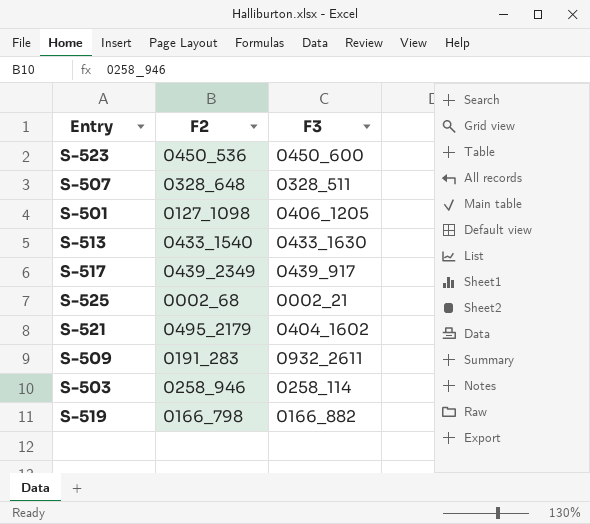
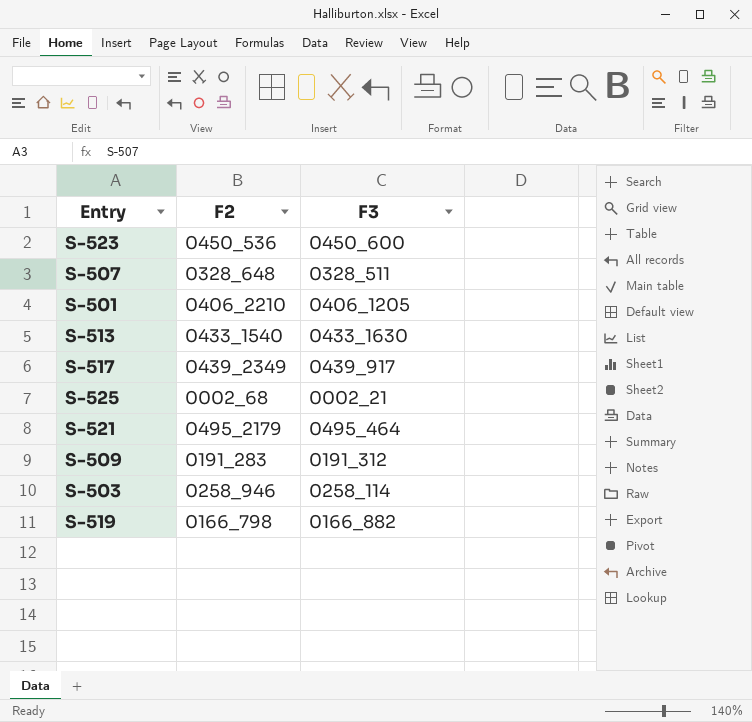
S-501 | F2: 0127_1098 -> 0406_2210
S-521 | F3: 0404_1602 -> 0495_464
S-509 | F3: 0932_2611 -> 0191_312

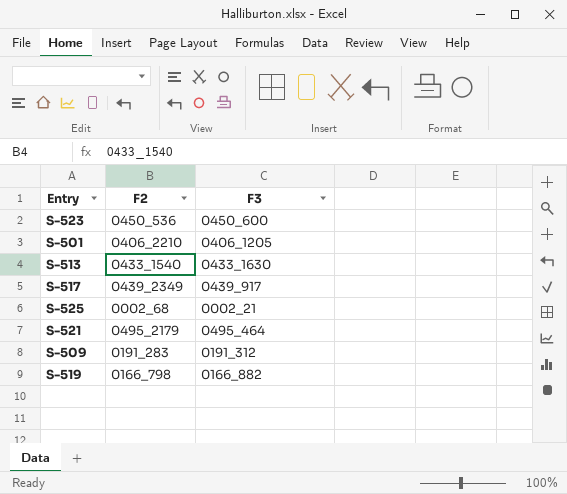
row S-507: 0328_648 | 0328_511 -> none
row S-503: 0258_946 | 0258_114 -> none

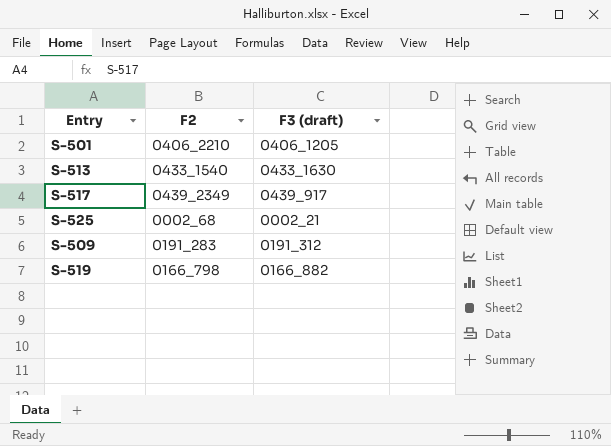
column name: F3 -> F3 (draft)
row S-523: 0450_536 | 0450_600 -> none
row S-521: 0495_2179 | 0495_464 -> none

